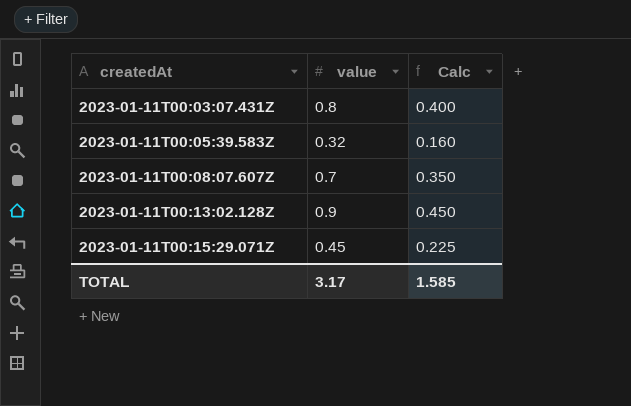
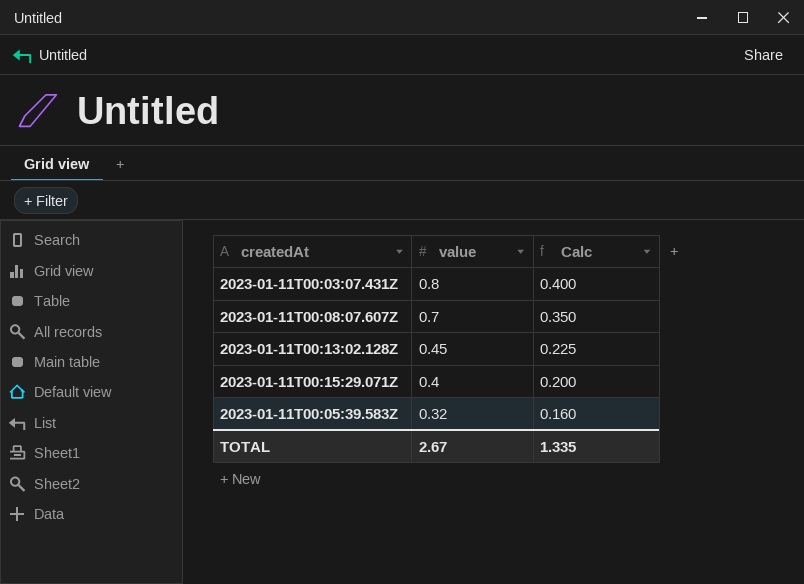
row order: createdAt ascending -> value descending
2023-01-11T00:13:02.128Z | value: 0.9 -> 0.45
2023-01-11T00:13:02.128Z | Calc: 0.450 -> 0.225
2023-01-11T00:15:29.071Z | value: 0.45 -> 0.4
2023-01-11T00:15:29.071Z | Calc: 0.225 -> 0.200
TOTAL | value: 3.17 -> 2.67
TOTAL | Calc: 1.585 -> 1.335

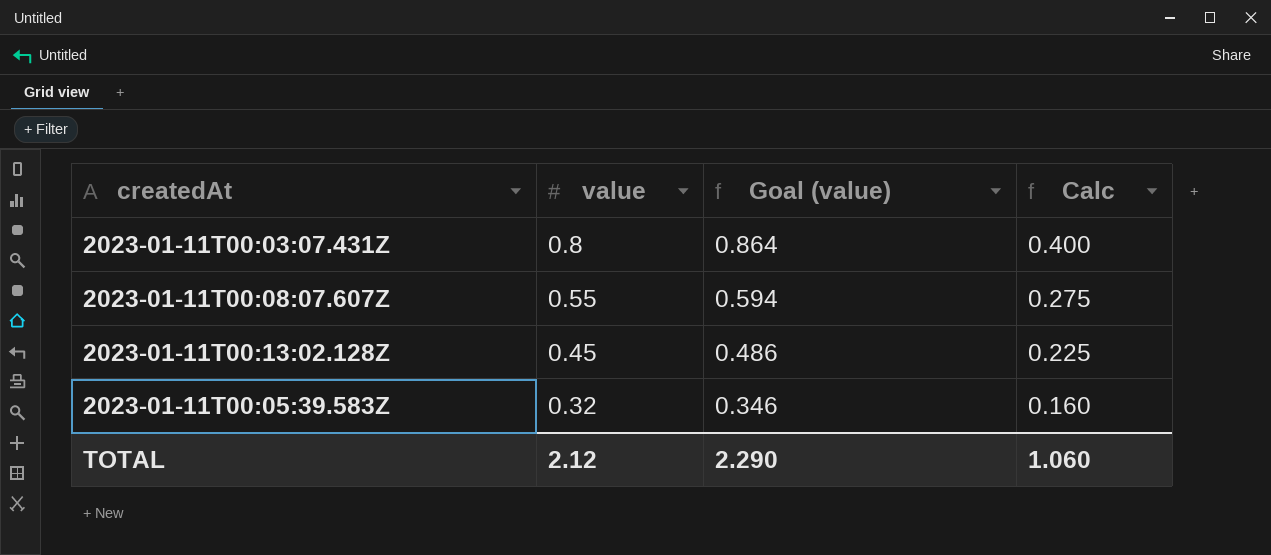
column Goal (value) | formula: none -> [value] * 1.08
row 2023-01-11T00:15:29.071Z: 0.4 | 0.200 -> none
2023-01-11T00:08:07.607Z | value: 0.7 -> 0.55
2023-01-11T00:08:07.607Z | Calc: 0.350 -> 0.275
TOTAL | value: 2.67 -> 2.12
TOTAL | Calc: 1.335 -> 1.060

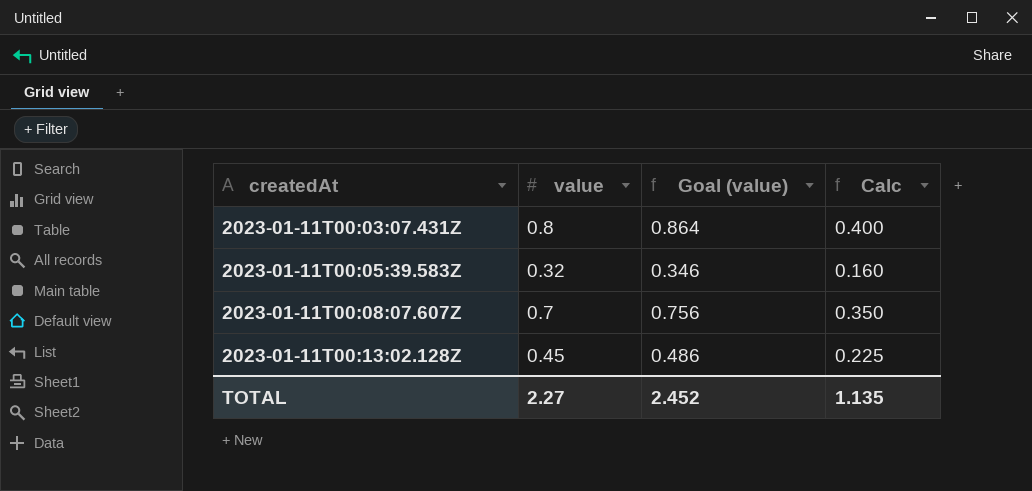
row order: value descending -> createdAt ascending
2023-01-11T00:08:07.607Z | value: 0.55 -> 0.7
2023-01-11T00:08:07.607Z | Goal (value): 0.594 -> 0.756
2023-01-11T00:08:07.607Z | Calc: 0.275 -> 0.350
TOTAL | value: 2.12 -> 2.27
TOTAL | Goal (value): 2.290 -> 2.452
TOTAL | Calc: 1.060 -> 1.135

